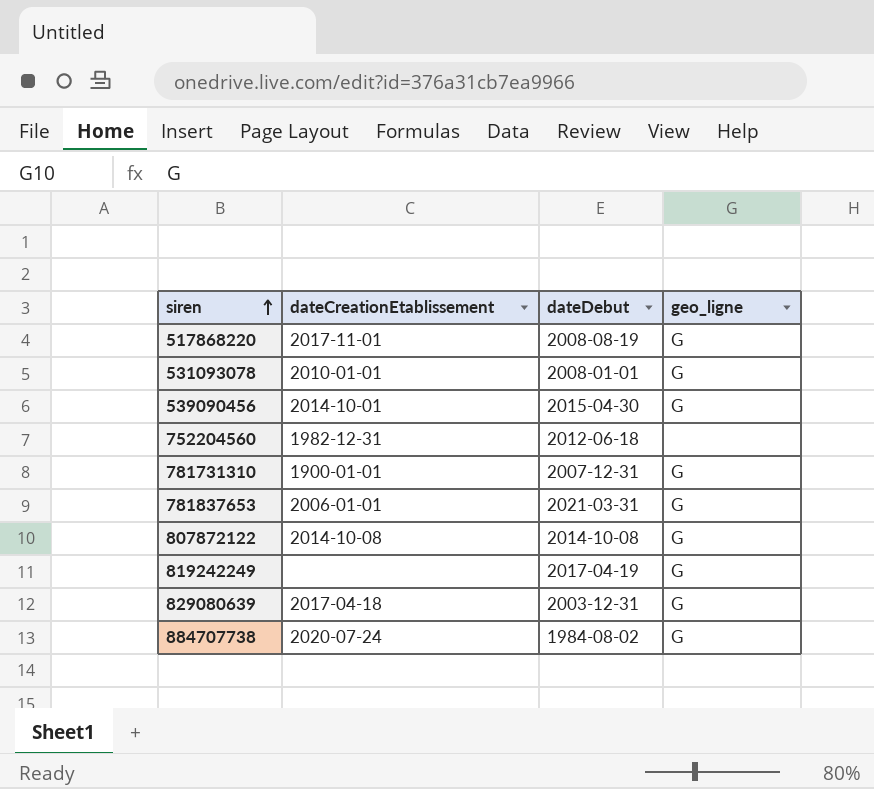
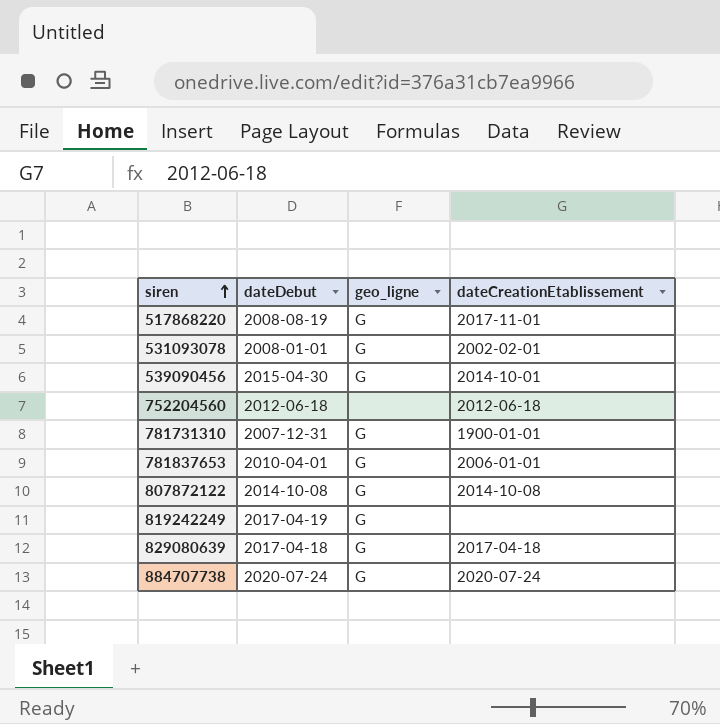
column dateCreationEtablissement | position: 2 -> 4
531093078 | dateCreationEtablissement: 2010-01-01 -> 2002-02-01
752204560 | dateCreationEtablissement: 1982-12-31 -> 2012-06-18
781837653 | dateDebut: 2021-03-31 -> 2010-04-01
829080639 | dateDebut: 2003-12-31 -> 2017-04-18
884707738 | dateDebut: 1984-08-02 -> 2020-07-24

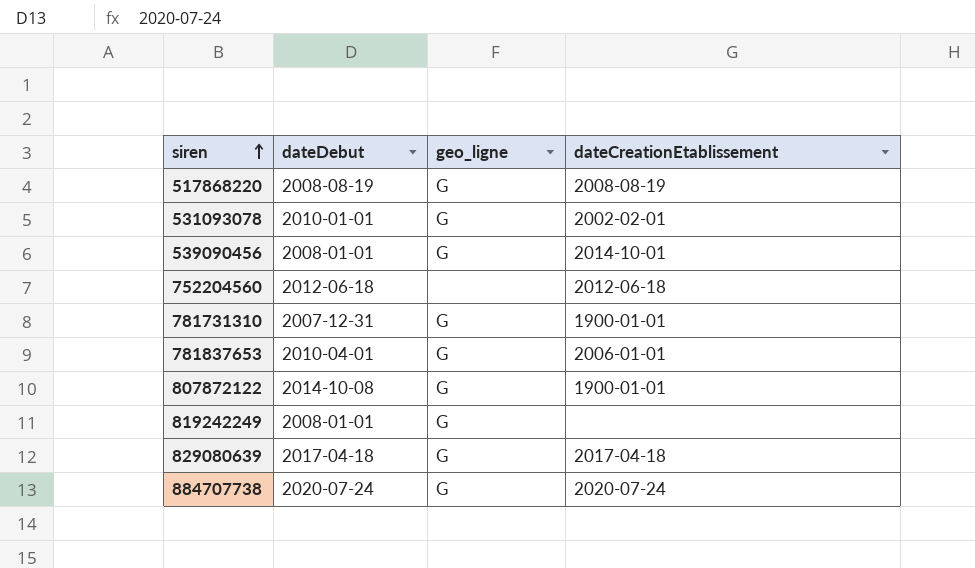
517868220 | dateCreationEtablissement: 2017-11-01 -> 2008-08-19
531093078 | dateDebut: 2008-01-01 -> 2010-01-01
539090456 | dateDebut: 2015-04-30 -> 2008-01-01
807872122 | dateCreationEtablissement: 2014-10-08 -> 1900-01-01
819242249 | dateDebut: 2017-04-19 -> 2008-01-01

